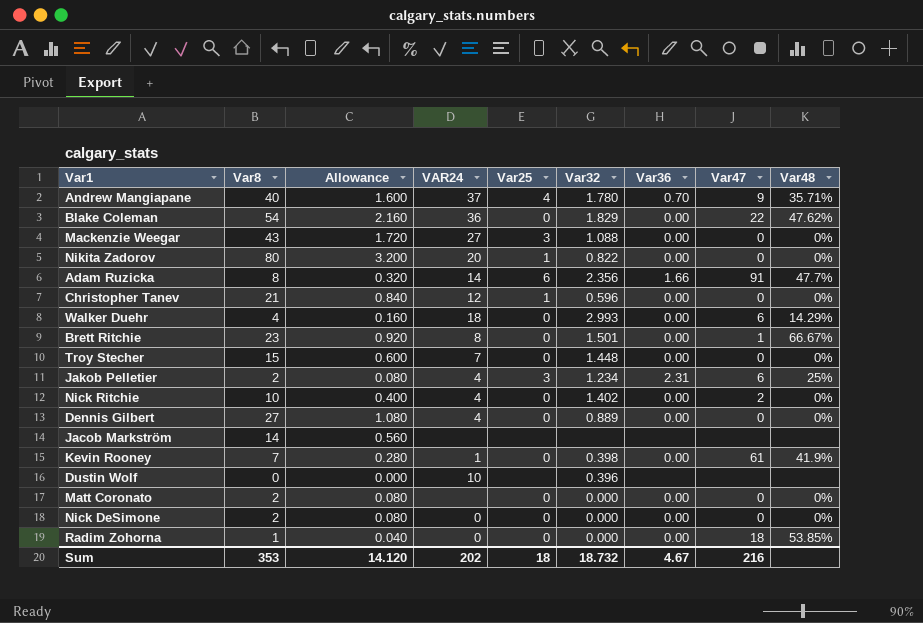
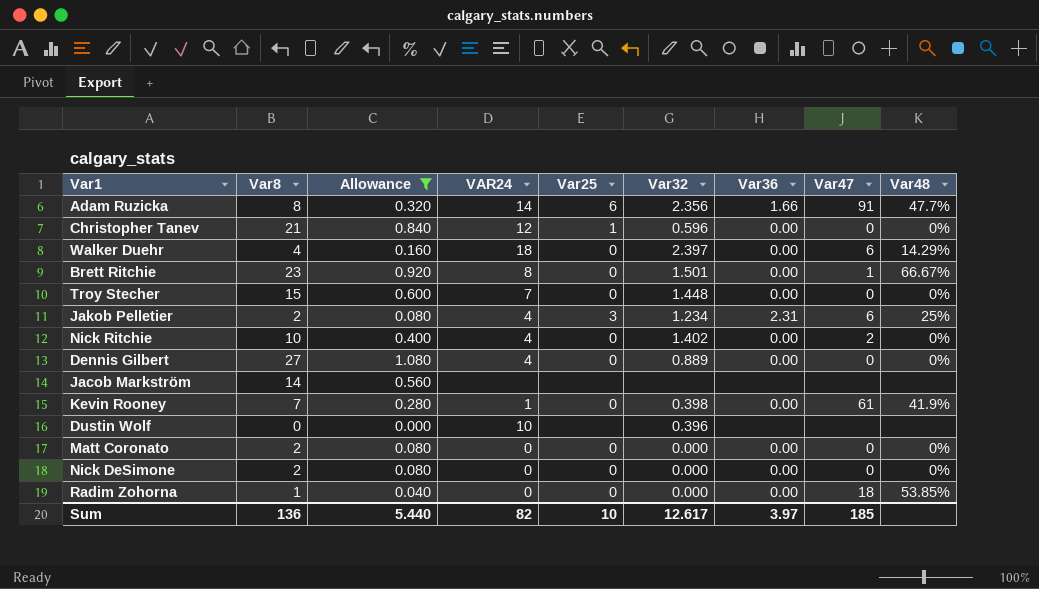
filter: none -> Allowance <= 1.080
Walker Duehr | Var32: 2.993 -> 2.397
Matt Coronato | VAR24: none -> 0
Sum | Var8: 353 -> 136
Sum | Allowance: 14.120 -> 5.440
Sum | VAR24: 202 -> 82
Sum | Var25: 18 -> 10
Sum | Var32: 18.732 -> 12.617
Sum | Var36: 4.67 -> 3.97
Sum | Var47: 216 -> 185

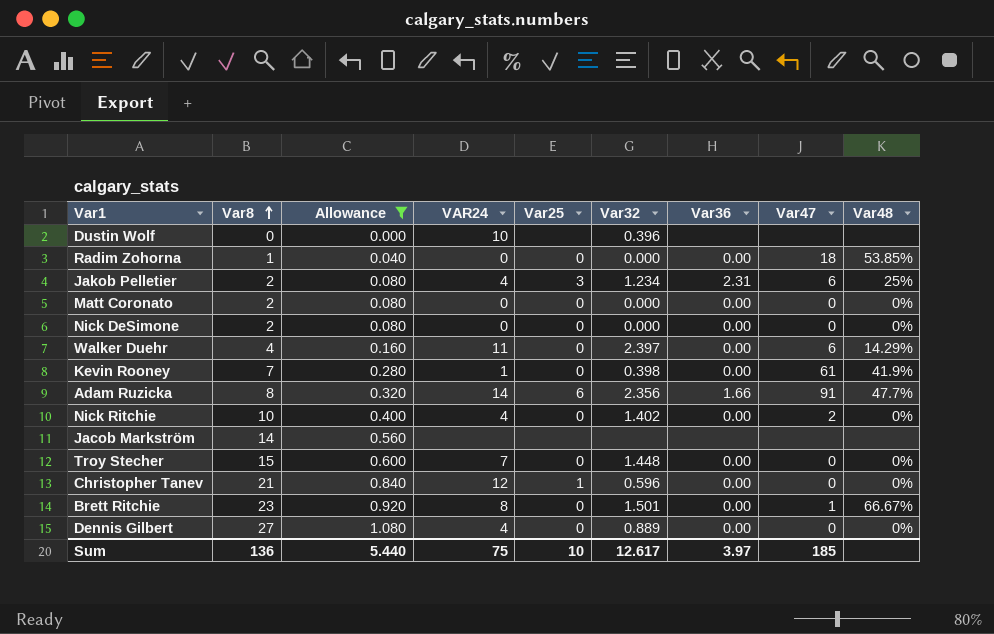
row order: none -> Var8 ascending
Walker Duehr | VAR24: 18 -> 11
Sum | VAR24: 82 -> 75

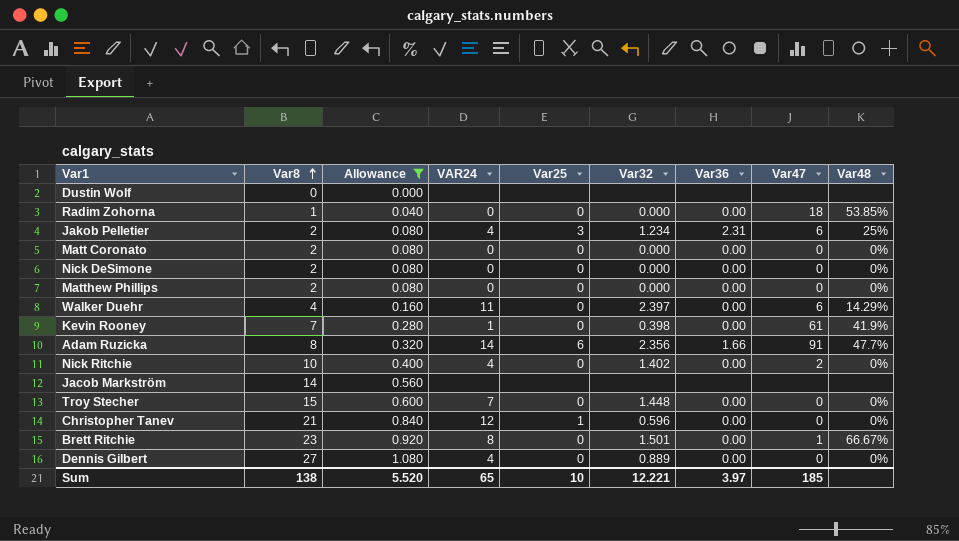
Dustin Wolf | VAR24: 10 -> none
Dustin Wolf | Var32: 0.396 -> none
row Matthew Phillips: none -> 2 | 0.080 | 0 | 0 | 0.000 | 0.00 | 0 | 0%
Sum | Var8: 136 -> 138
Sum | Allowance: 5.440 -> 5.520
Sum | VAR24: 75 -> 65
Sum | Var32: 12.617 -> 12.221

